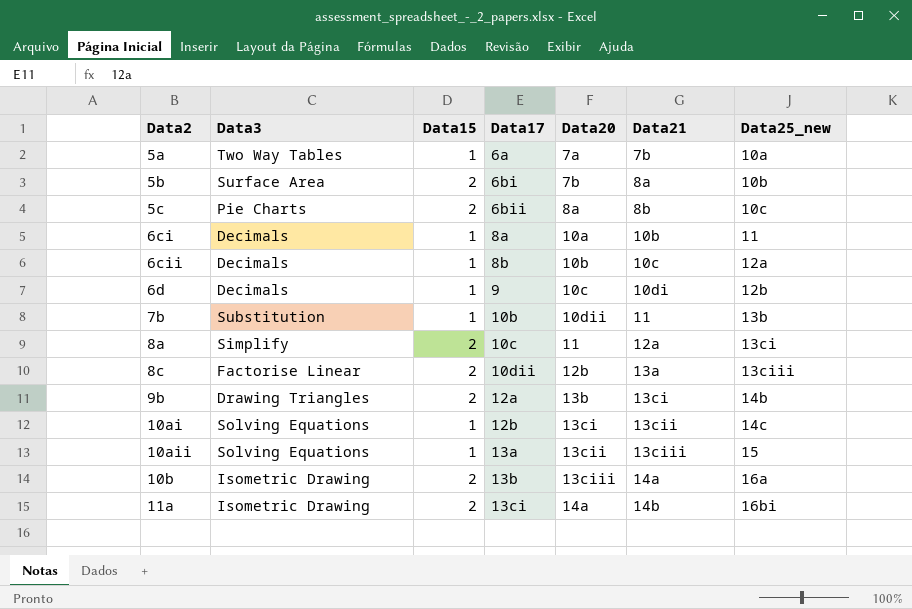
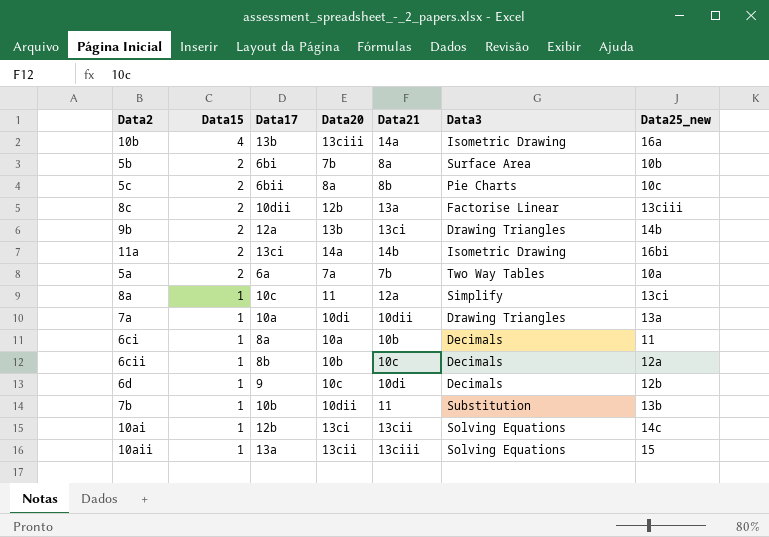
row order: Data2 ascending -> Data15 descending
column Data3 | position: 2 -> 6
10b | Data15: 2 -> 4
5a | Data15: 1 -> 2
8a | Data15: 2 -> 1
row 7a: none -> 1 | 10a | 10di | 10dii | Drawing Triangles | 13a

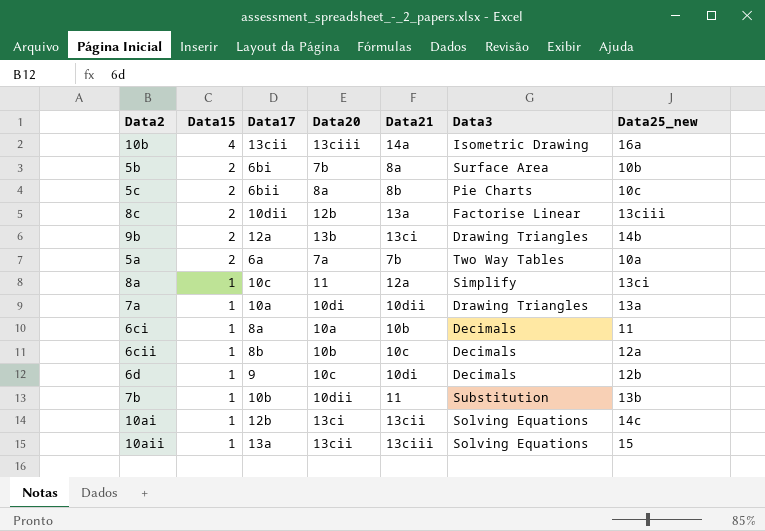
row 11a: 2 | 13ci | 14a | 14b | Isometric Drawing | 16bi -> none
10b | Data17: 13b -> 13cii

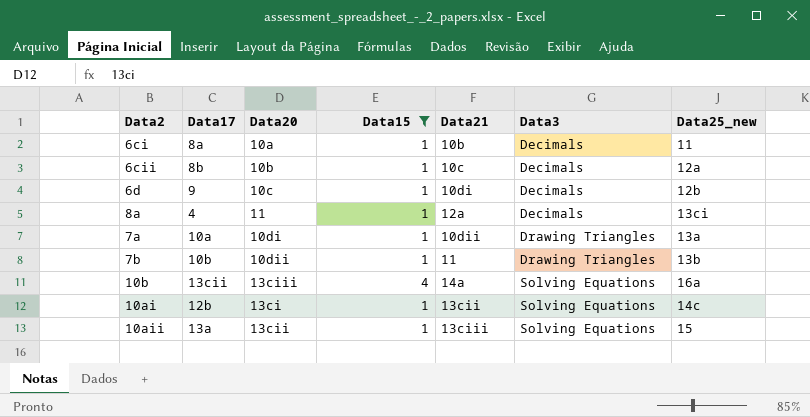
filter: none -> Data15 != 2
row order: Data15 descending -> Data3 ascending
column Data15 | position: 2 -> 4
8a | Data17: 10c -> 4
8a | Data3: Simplify -> Decimals
7b | Data3: Substitution -> Drawing Triangles
10b | Data3: Isometric Drawing -> Solving Equations

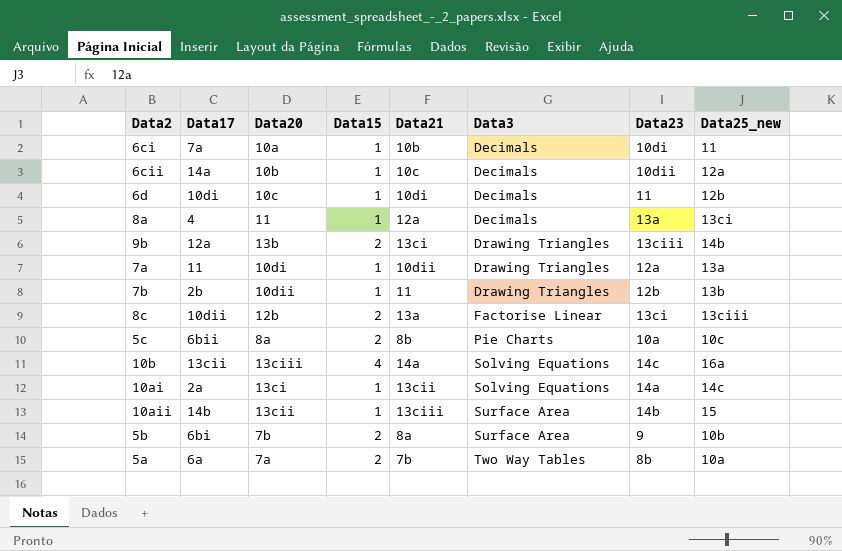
filter: Data15 != 2 -> none
column Data23 | position: none -> 7
6ci | Data17: 8a -> 7a
6cii | Data17: 8b -> 14a
6d | Data17: 9 -> 10di
7a | Data17: 10a -> 11
7b | Data17: 10b -> 2b
10ai | Data17: 12b -> 2a
10aii | Data17: 13a -> 14b
10aii | Data3: Solving Equations -> Surface Area

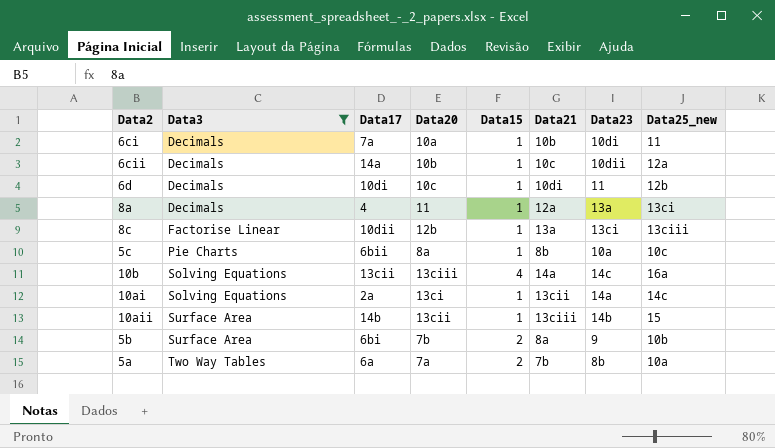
filter: none -> Data3 != Drawing Triangles
column Data3 | position: 6 -> 2
8c | Data15: 2 -> 1
5c | Data15: 2 -> 1

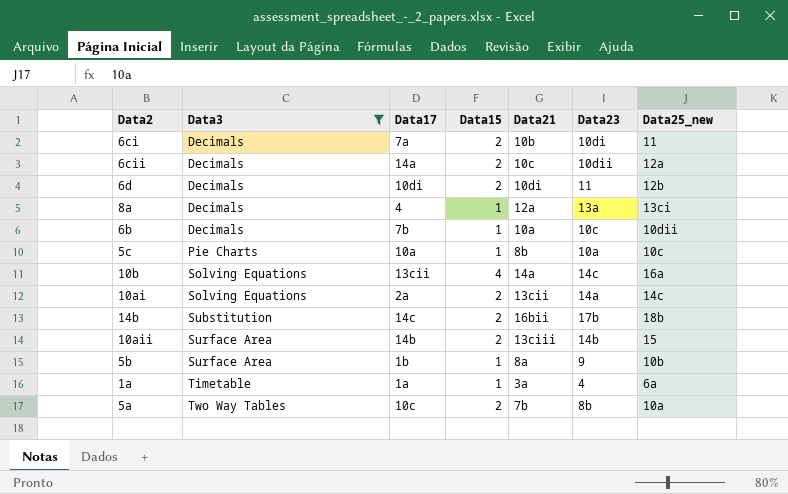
column Data20 | position: 4 -> none
row 8c: Factorise Linear | 10dii | 12b | 1 | 13a | 13ci | 13ciii -> none
6ci | Data15: 1 -> 2
6cii | Data15: 1 -> 2
6d | Data15: 1 -> 2
row 6b: none -> Decimals | 7b | 1 | 10a | 10c | 10dii
5c | Data17: 6bii -> 10a
10ai | Data15: 1 -> 2
row 14b: none -> Substitution | 14c | 2 | 16bii | 17b | 18b
10aii | Data15: 1 -> 2
5b | Data17: 6bi -> 1b
5b | Data15: 2 -> 1
row 1a: none -> Timetable | 1a | 1 | 3a | 4 | 6a
5a | Data17: 6a -> 10c

